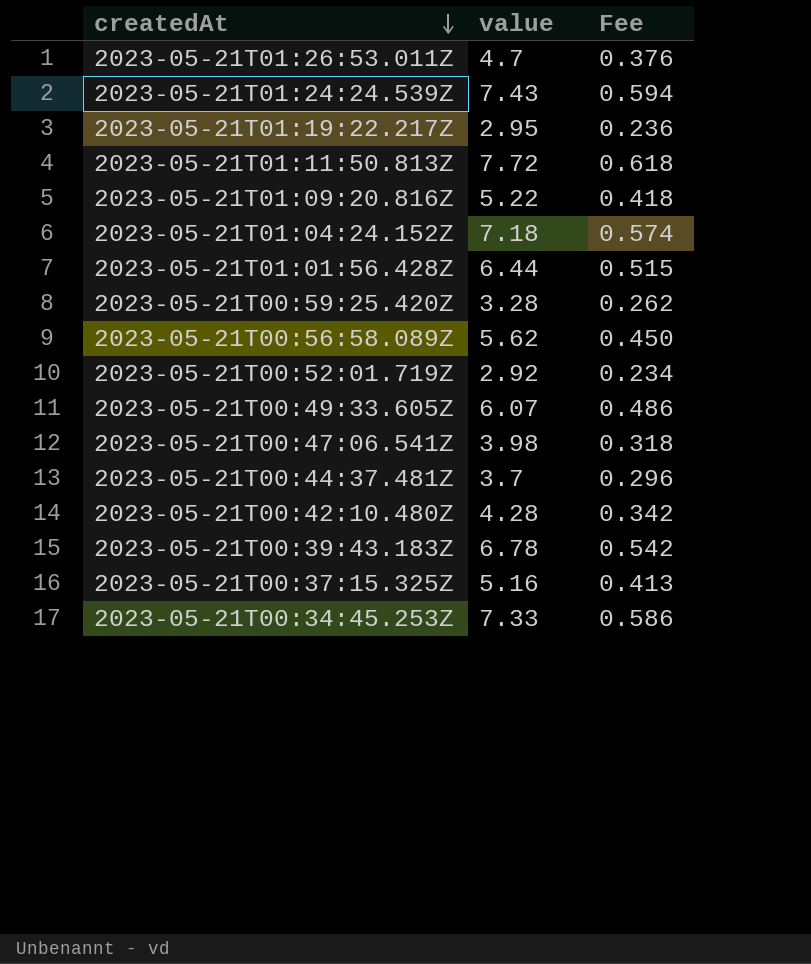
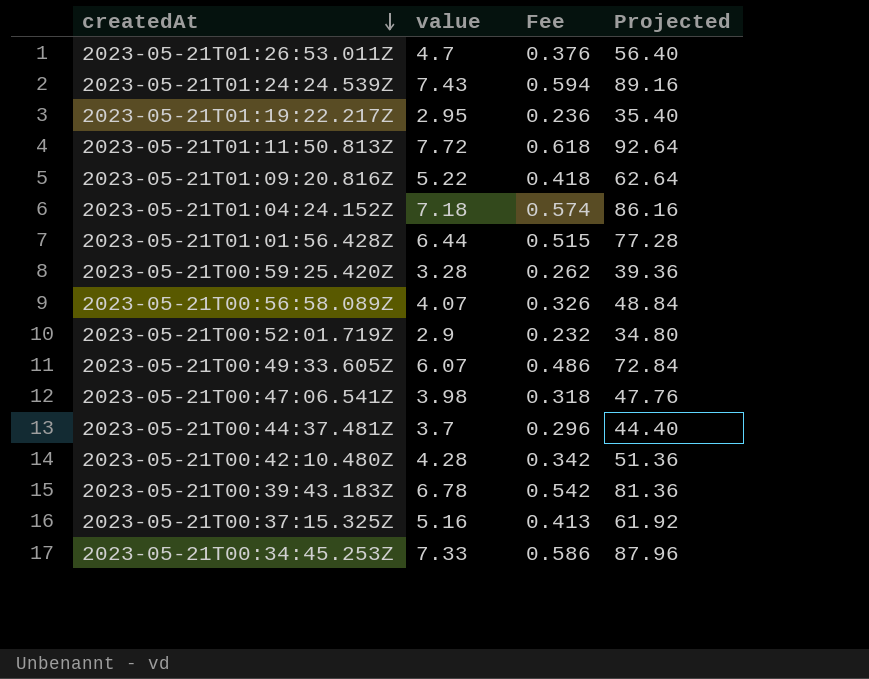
column Projected | formula: none -> [value] * 12
2023-05-21T00:56:58.089Z | value: 5.62 -> 4.07
2023-05-21T00:56:58.089Z | Fee: 0.450 -> 0.326
2023-05-21T00:52:01.719Z | value: 2.92 -> 2.9
2023-05-21T00:52:01.719Z | Fee: 0.234 -> 0.232

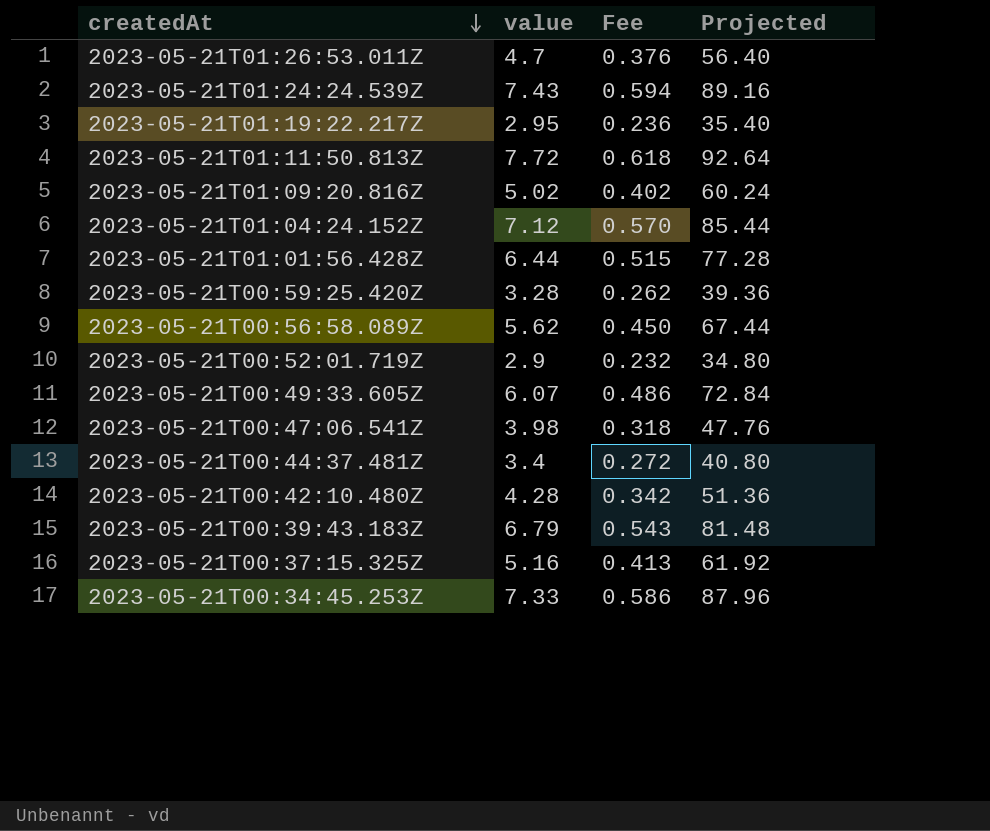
2023-05-21T01:09:20.816Z | value: 5.22 -> 5.02
2023-05-21T01:09:20.816Z | Fee: 0.418 -> 0.402
2023-05-21T01:09:20.816Z | Projected: 62.64 -> 60.24
2023-05-21T01:04:24.152Z | value: 7.18 -> 7.12
2023-05-21T01:04:24.152Z | Fee: 0.574 -> 0.570
2023-05-21T01:04:24.152Z | Projected: 86.16 -> 85.44
2023-05-21T00:56:58.089Z | value: 4.07 -> 5.62
2023-05-21T00:56:58.089Z | Fee: 0.326 -> 0.450
2023-05-21T00:56:58.089Z | Projected: 48.84 -> 67.44
2023-05-21T00:44:37.481Z | value: 3.7 -> 3.4
2023-05-21T00:44:37.481Z | Fee: 0.296 -> 0.272
2023-05-21T00:44:37.481Z | Projected: 44.40 -> 40.80
2023-05-21T00:39:43.183Z | value: 6.78 -> 6.79
2023-05-21T00:39:43.183Z | Fee: 0.542 -> 0.543
2023-05-21T00:39:43.183Z | Projected: 81.36 -> 81.48

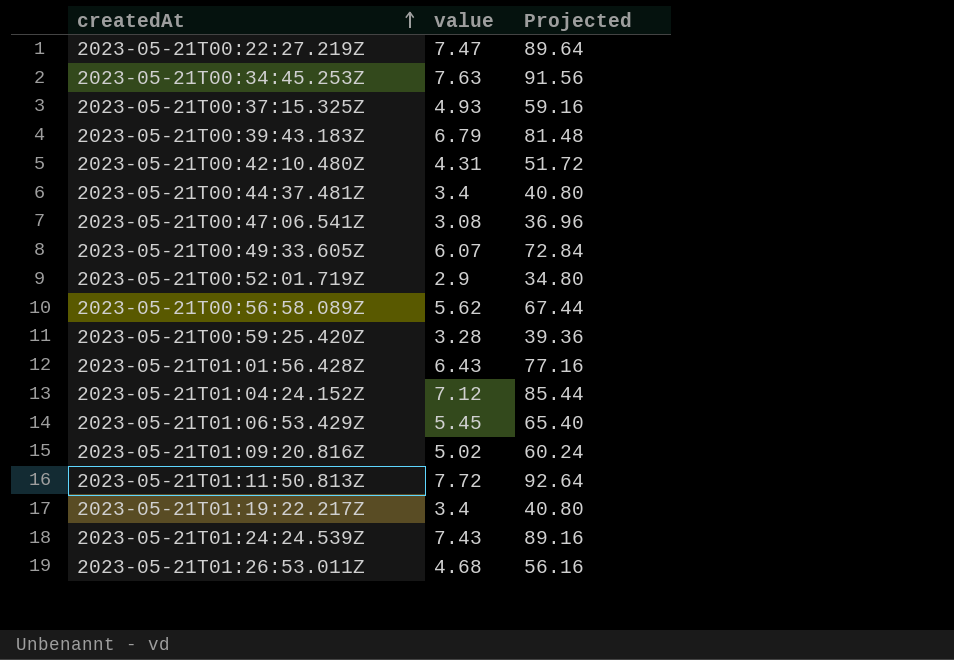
row order: createdAt descending -> createdAt ascending
column Fee | formula: [value] * 0.08 -> none
row 2023-05-21T00:22:27.219Z: none -> 7.47 | 89.64
2023-05-21T00:34:45.253Z | value: 7.33 -> 7.63
2023-05-21T00:34:45.253Z | Projected: 87.96 -> 91.56
2023-05-21T00:37:15.325Z | value: 5.16 -> 4.93
2023-05-21T00:37:15.325Z | Projected: 61.92 -> 59.16
2023-05-21T00:42:10.480Z | value: 4.28 -> 4.31
2023-05-21T00:42:10.480Z | Projected: 51.36 -> 51.72
2023-05-21T00:47:06.541Z | value: 3.98 -> 3.08
2023-05-21T00:47:06.541Z | Projected: 47.76 -> 36.96
2023-05-21T01:01:56.428Z | value: 6.44 -> 6.43
2023-05-21T01:01:56.428Z | Projected: 77.28 -> 77.16
row 2023-05-21T01:06:53.429Z: none -> 5.45 | 65.40
2023-05-21T01:19:22.217Z | value: 2.95 -> 3.4
2023-05-21T01:19:22.217Z | Projected: 35.40 -> 40.80
2023-05-21T01:26:53.011Z | value: 4.7 -> 4.68
2023-05-21T01:26:53.011Z | Projected: 56.40 -> 56.16

